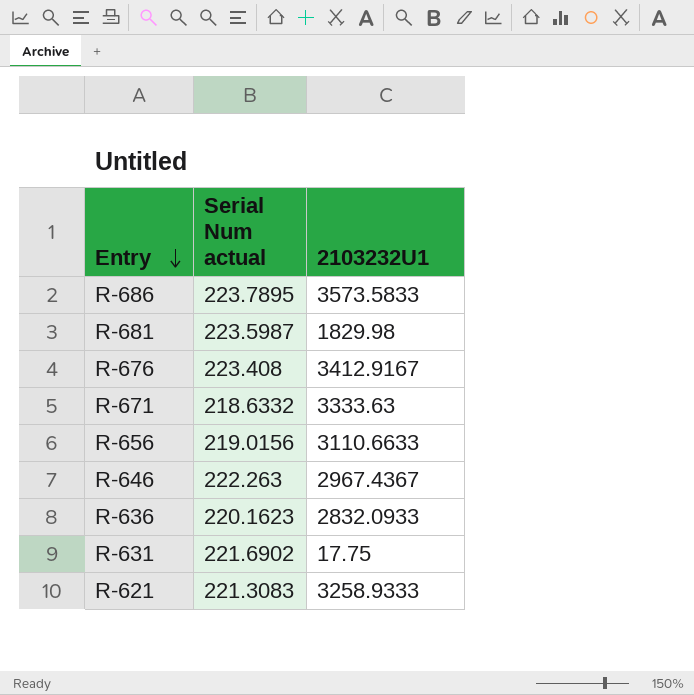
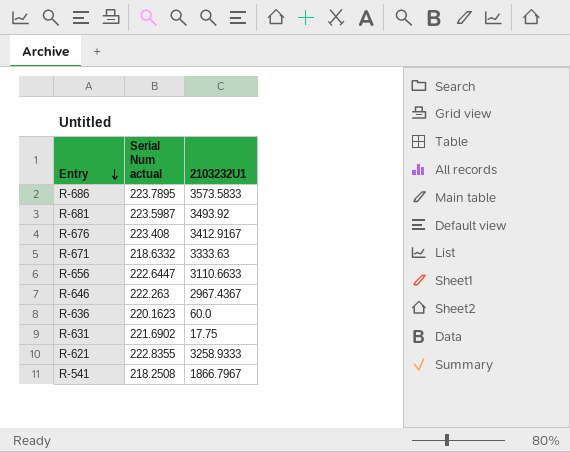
R-681 | 2103232U1: 1829.98 -> 3493.92
R-656 | Serial Num actual: 219.0156 -> 222.6447
R-636 | 2103232U1: 2832.0933 -> 60.0
R-621 | Serial Num actual: 221.3083 -> 222.8355
row R-541: none -> 218.2508 | 1866.7967

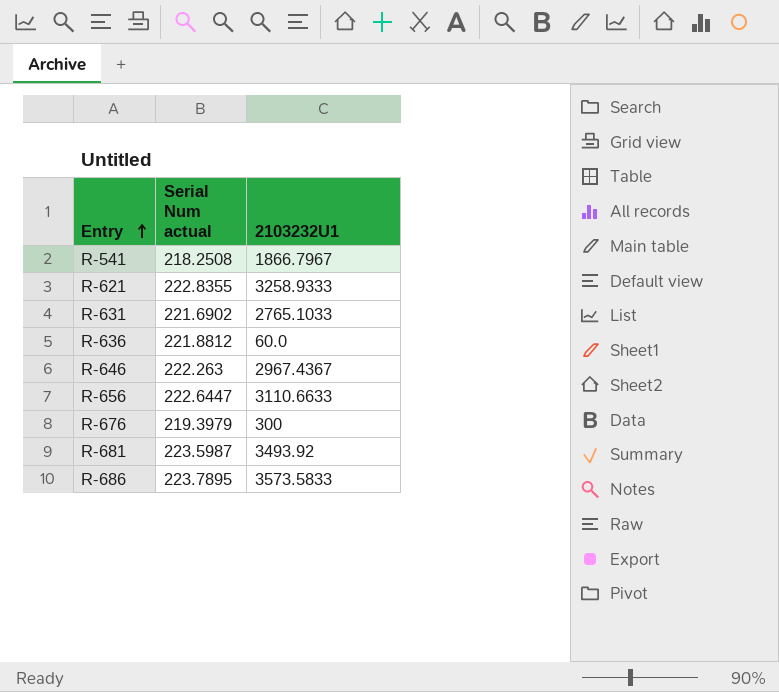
row order: Entry descending -> Entry ascending
row R-671: 218.6332 | 3333.63 -> none
R-631 | 2103232U1: 17.75 -> 2765.1033
R-636 | Serial Num actual: 220.1623 -> 221.8812
R-676 | Serial Num actual: 223.408 -> 219.3979
R-676 | 2103232U1: 3412.9167 -> 300

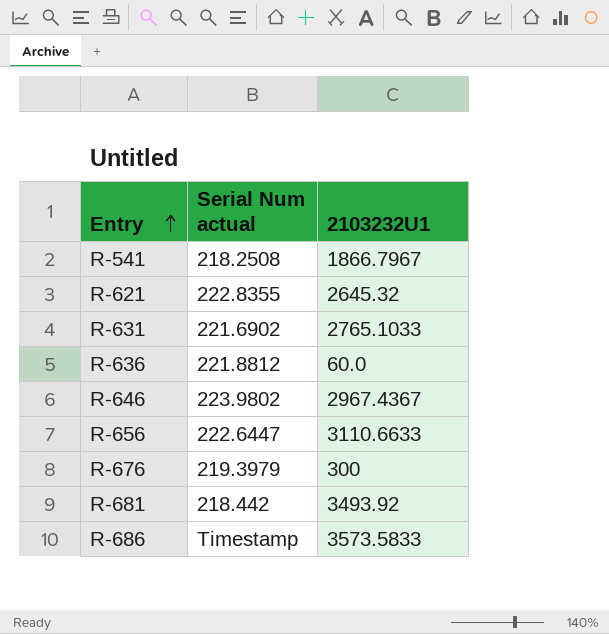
R-621 | 2103232U1: 3258.9333 -> 2645.32
R-646 | Serial Num actual: 222.263 -> 223.9802
R-681 | Serial Num actual: 223.5987 -> 218.442
R-686 | Serial Num actual: 223.7895 -> Timestamp

